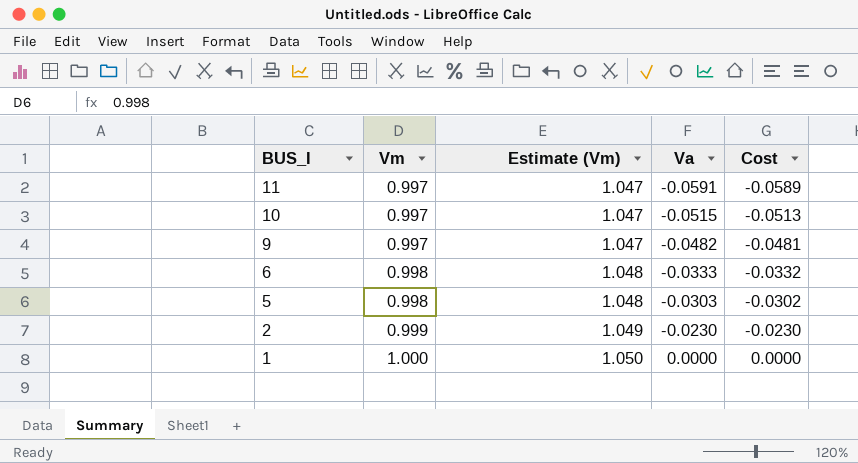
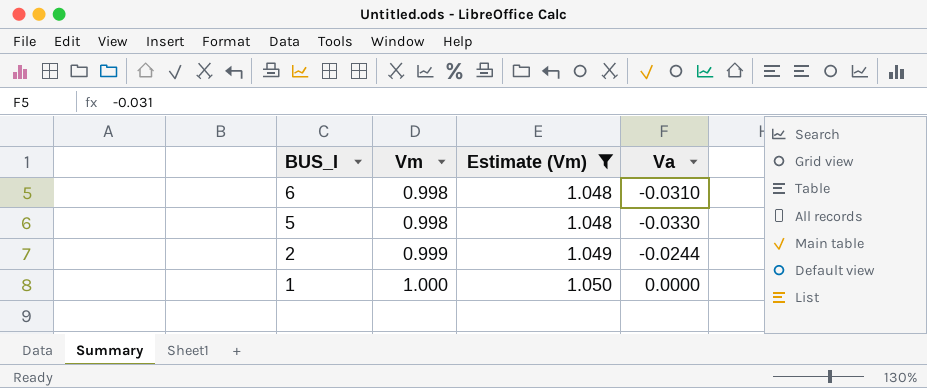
filter: none -> Estimate (Vm) != 1.047
column Cost | formula: [Vm] * [Va] -> none
6 | Va: -0.0333 -> -0.0310
5 | Va: -0.0303 -> -0.0330
2 | Va: -0.0230 -> -0.0244

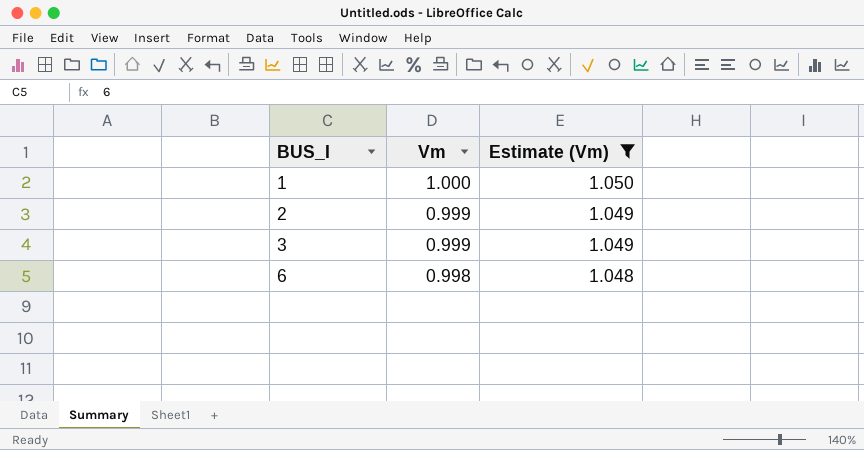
row order: BUS_I descending -> BUS_I ascending
column Va | position: 4 -> none
row 5: 0.998 | 1.048 | -0.0330 -> none
row 3: none -> 0.999 | 1.049

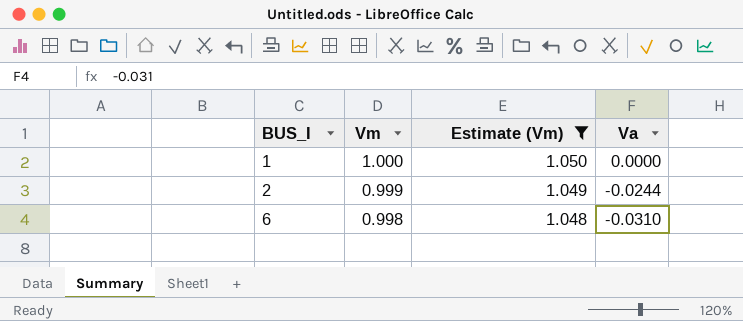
column Va | position: none -> 4
row 3: 0.999 | 1.049 -> none

